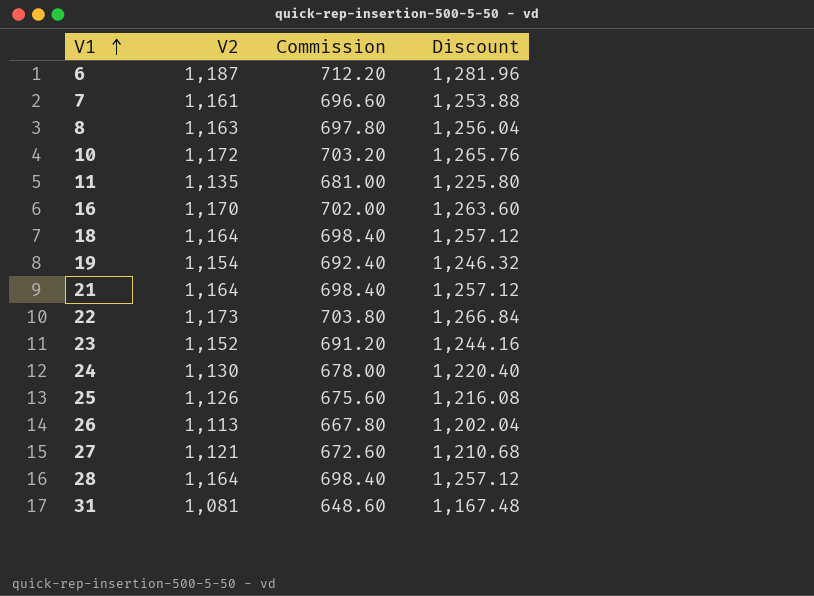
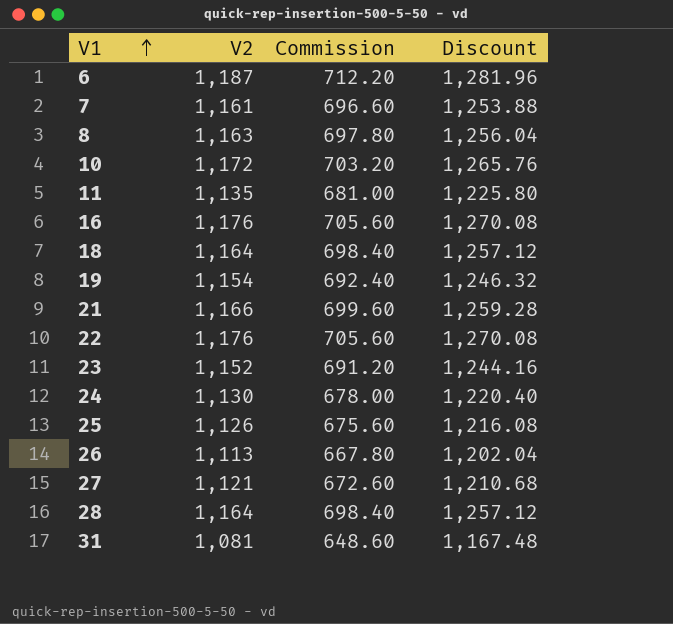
16 | V2: 1,170 -> 1,176
16 | Commission: 702.00 -> 705.60
16 | Discount: 1,263.60 -> 1,270.08
21 | V2: 1,164 -> 1,166
21 | Commission: 698.40 -> 699.60
21 | Discount: 1,257.12 -> 1,259.28
22 | V2: 1,173 -> 1,176
22 | Commission: 703.80 -> 705.60
22 | Discount: 1,266.84 -> 1,270.08

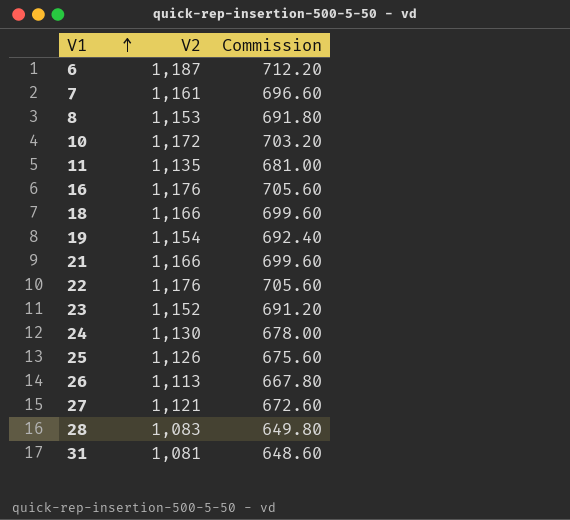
column Discount | formula: [V2] * 1.08 -> none
8 | V2: 1,163 -> 1,153
8 | Commission: 697.80 -> 691.80
18 | V2: 1,164 -> 1,166
18 | Commission: 698.40 -> 699.60
28 | V2: 1,164 -> 1,083
28 | Commission: 698.40 -> 649.80

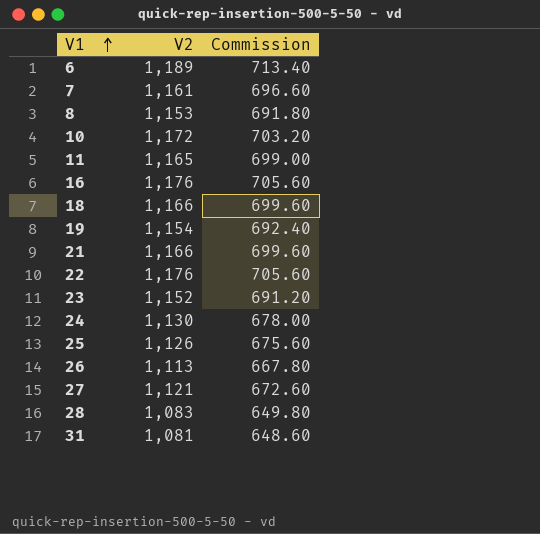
6 | V2: 1,187 -> 1,189
6 | Commission: 712.20 -> 713.40
11 | V2: 1,135 -> 1,165
11 | Commission: 681.00 -> 699.00

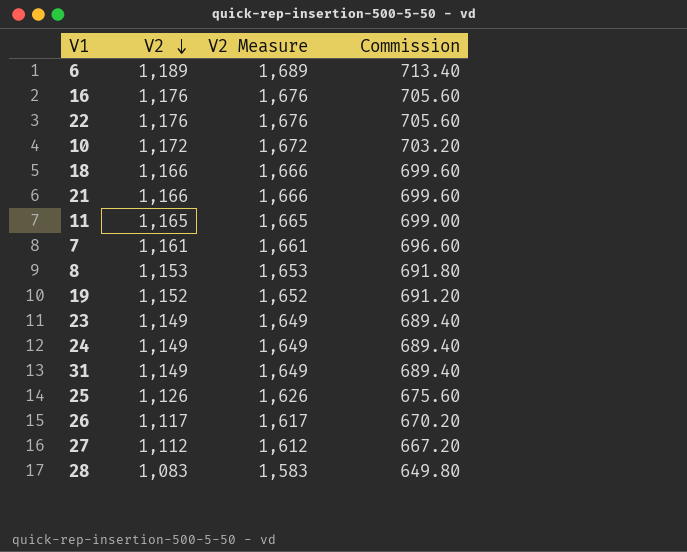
row order: V1 ascending -> V2 descending
column V2 Measure | formula: none -> [V2] + 500
19 | V2: 1,154 -> 1,152
19 | Commission: 692.40 -> 691.20
23 | V2: 1,152 -> 1,149
23 | Commission: 691.20 -> 689.40
24 | V2: 1,130 -> 1,149
24 | Commission: 678.00 -> 689.40
31 | V2: 1,081 -> 1,149
31 | Commission: 648.60 -> 689.40
26 | V2: 1,113 -> 1,117
26 | Commission: 667.80 -> 670.20
27 | V2: 1,121 -> 1,112
27 | Commission: 672.60 -> 667.20

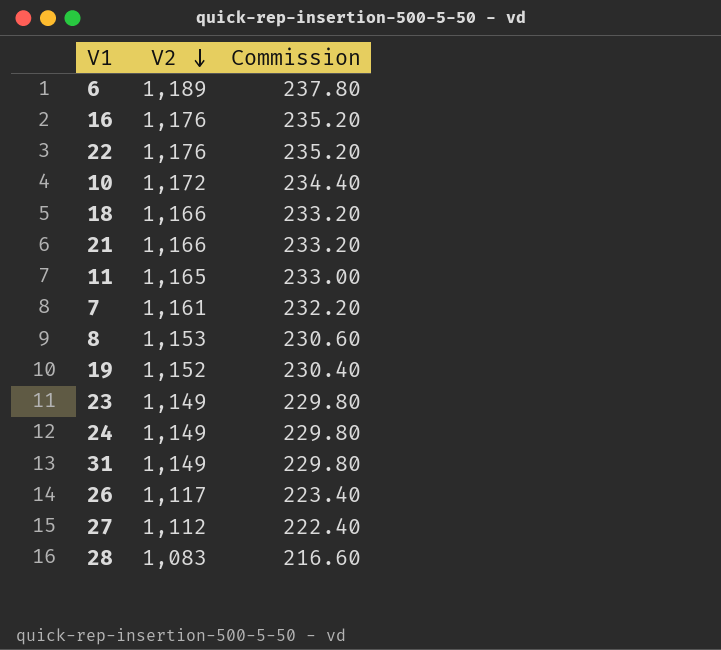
column V2 Measure | formula: [V2] + 500 -> none
column Commission | formula: [V2] * 0.6 -> [V2] * 0.2
row 25: 1,126 | 1,626 | 675.60 -> none

